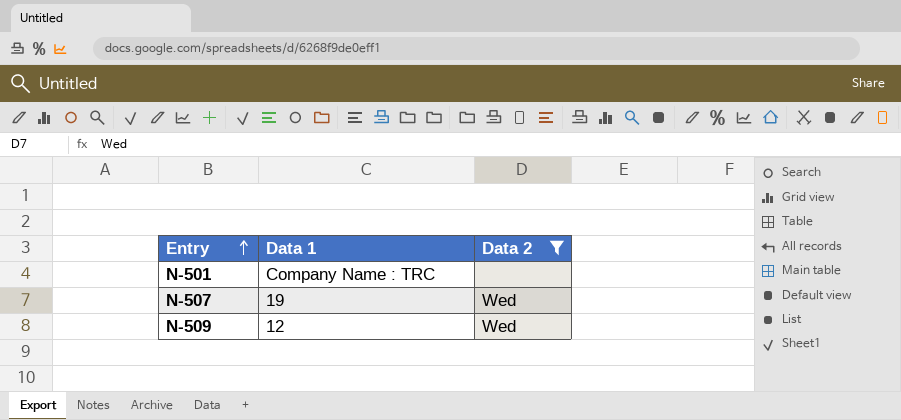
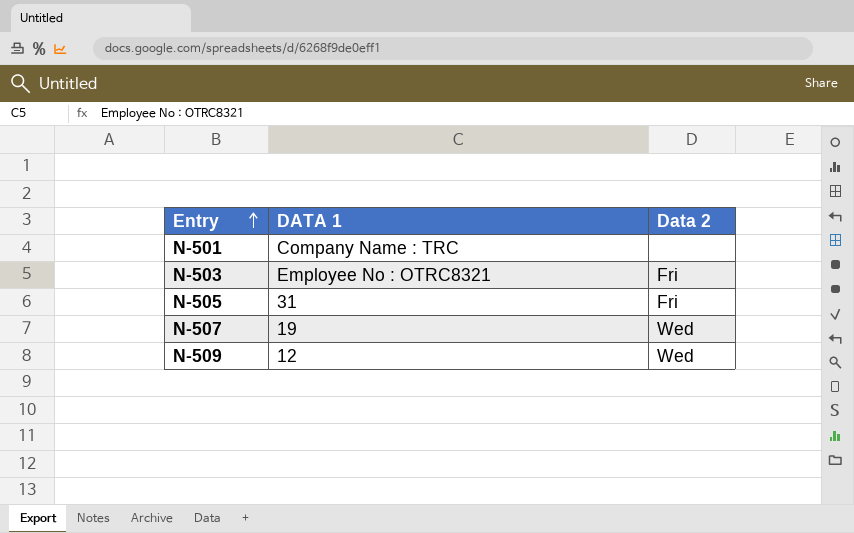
filter: Data 2 != Fri -> none
column name: Data 1 -> DATA 1

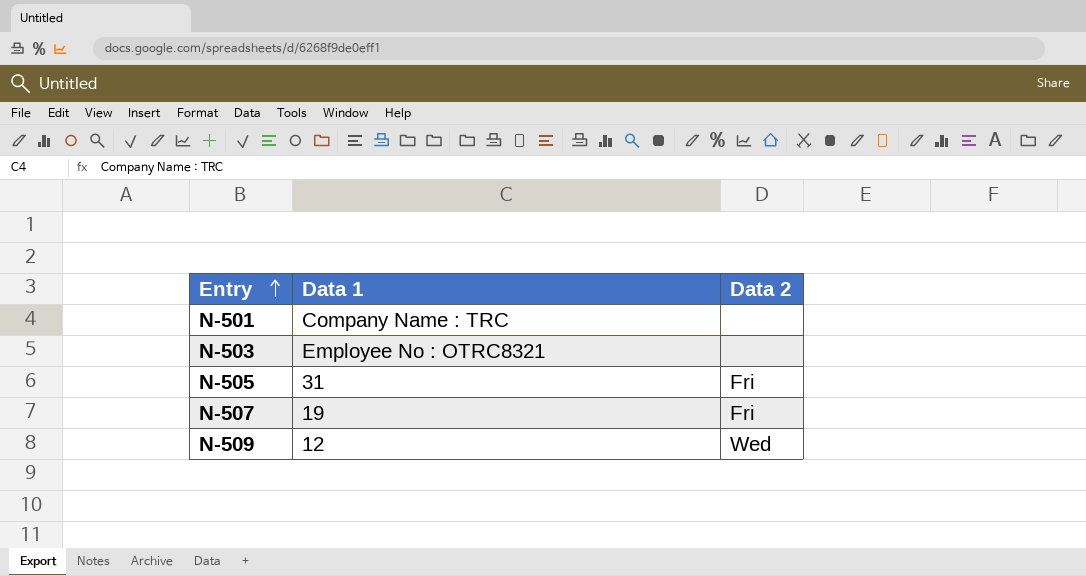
column name: DATA 1 -> Data 1
N-503 | Data 2: Fri -> none
N-507 | Data 2: Wed -> Fri

